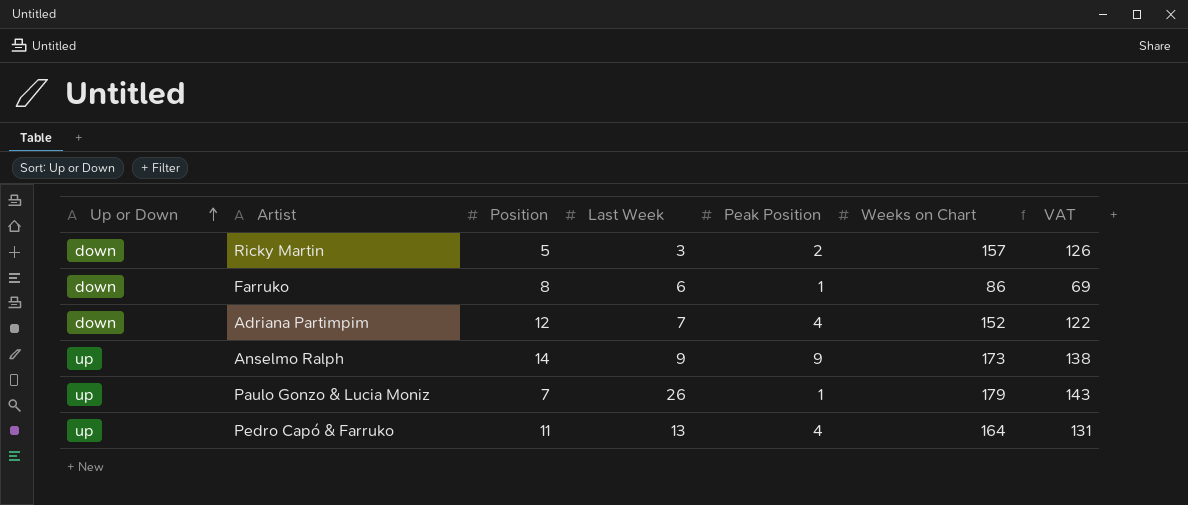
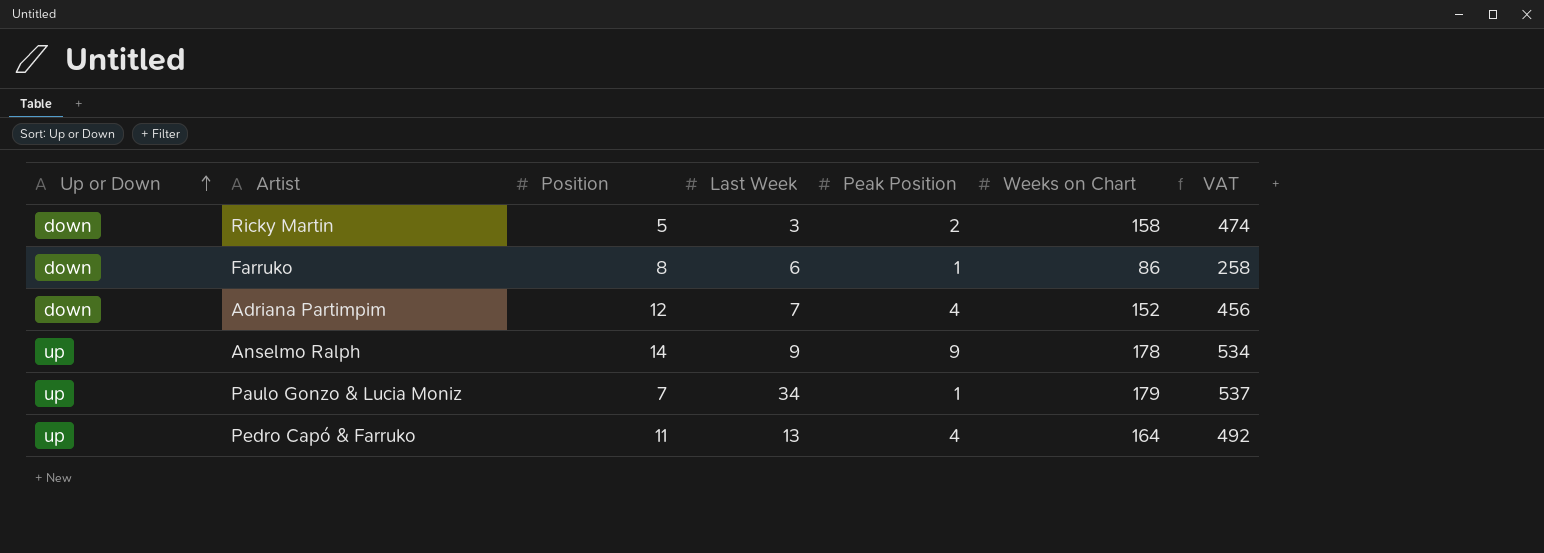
column VAT | formula: [Weeks on Chart] * 0.8 -> [Weeks on Chart] * 3
Ricky Martin | Weeks on Chart: 157 -> 158
Anselmo Ralph | Weeks on Chart: 173 -> 178
Paulo Gonzo & Lucia Moniz | Last Week: 26 -> 34

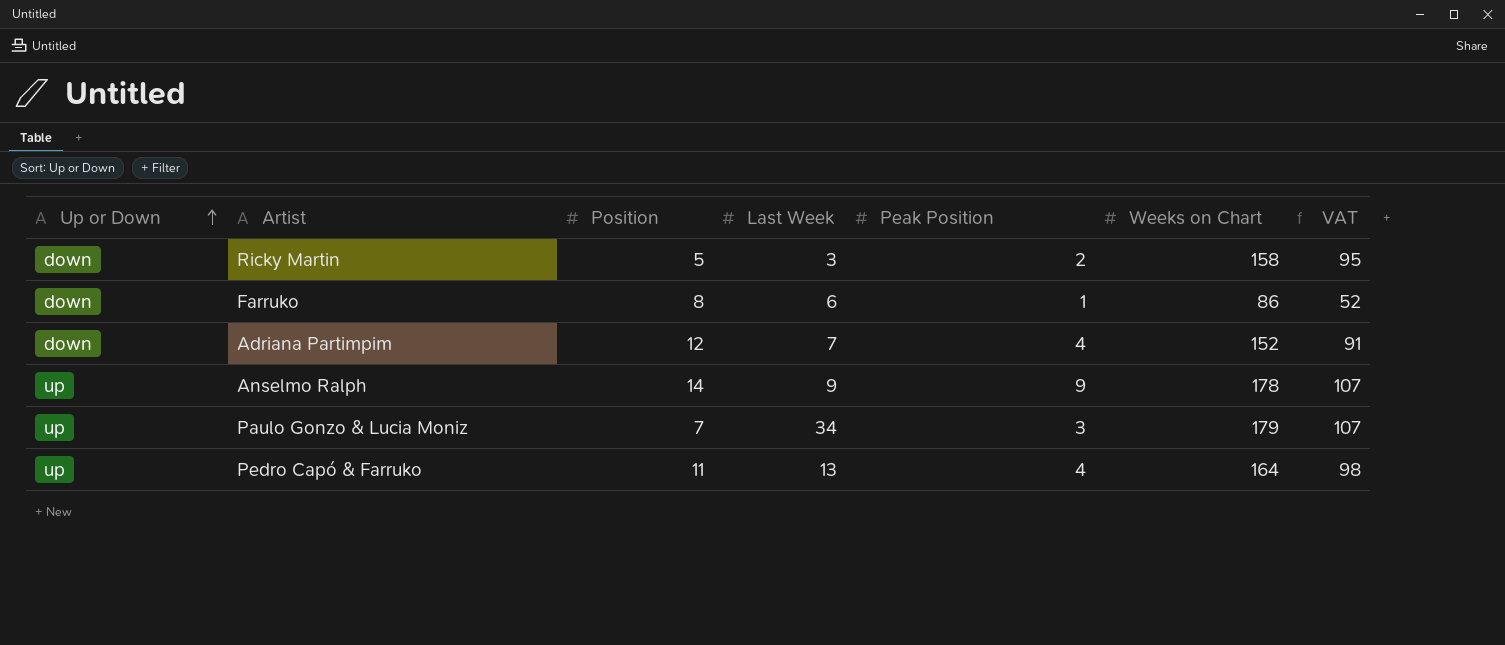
column VAT | formula: [Weeks on Chart] * 3 -> [Weeks on Chart] * 0.6
Paulo Gonzo & Lucia Moniz | Peak Position: 1 -> 3

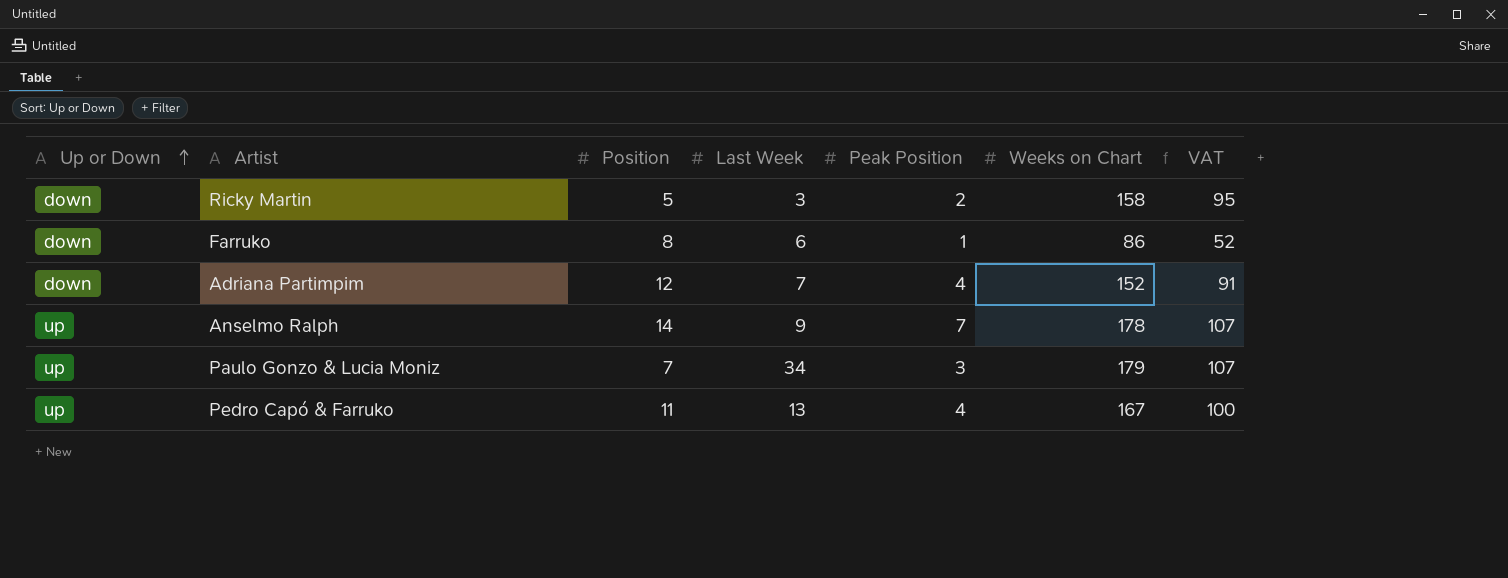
Anselmo Ralph | Peak Position: 9 -> 7
Pedro Capó & Farruko | Weeks on Chart: 164 -> 167
Pedro Capó & Farruko | VAT: 98 -> 100

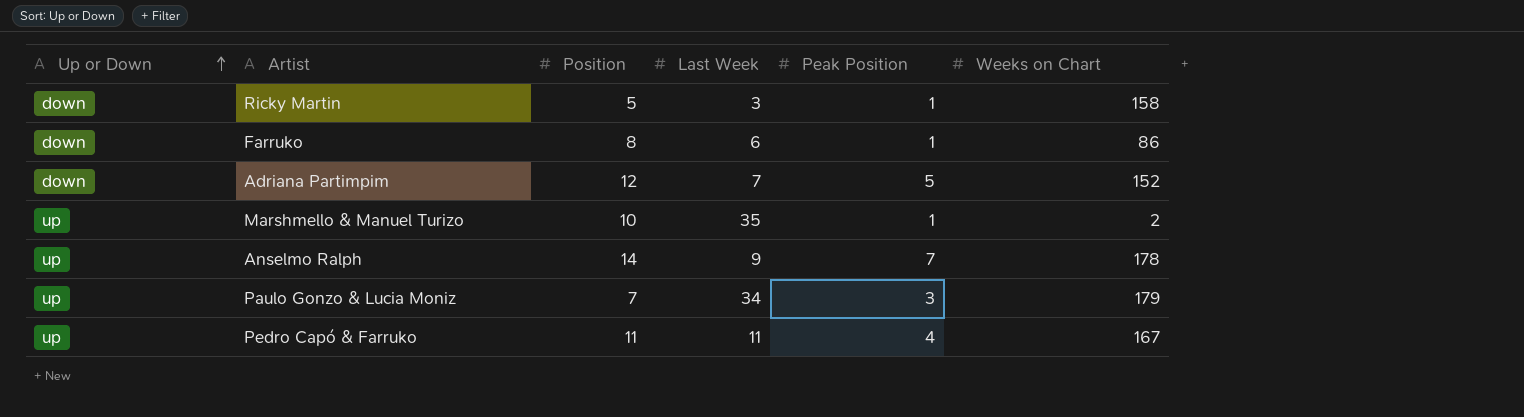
column VAT | formula: [Weeks on Chart] * 0.6 -> none
Ricky Martin | Peak Position: 2 -> 1
Adriana Partimpim | Peak Position: 4 -> 5
row Marshmello & Manuel Turizo: none -> up | 10 | 35 | 1 | 2
Pedro Capó & Farruko | Last Week: 13 -> 11

